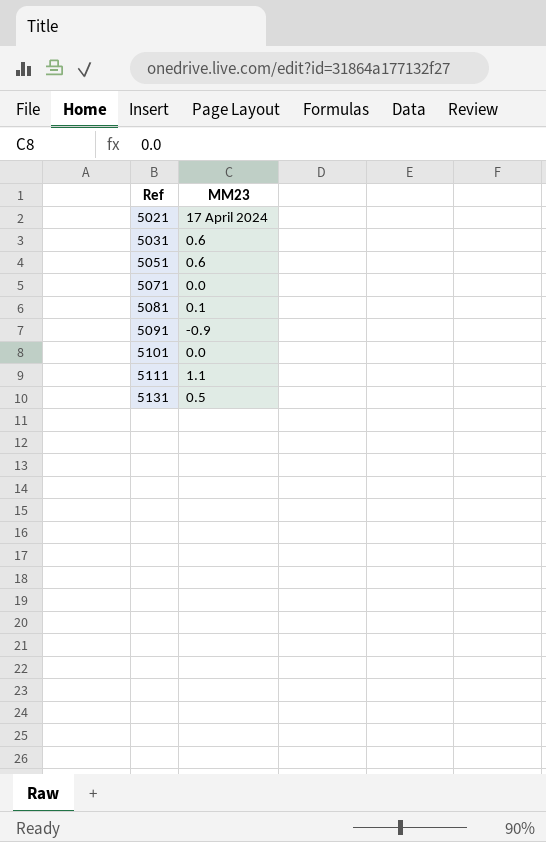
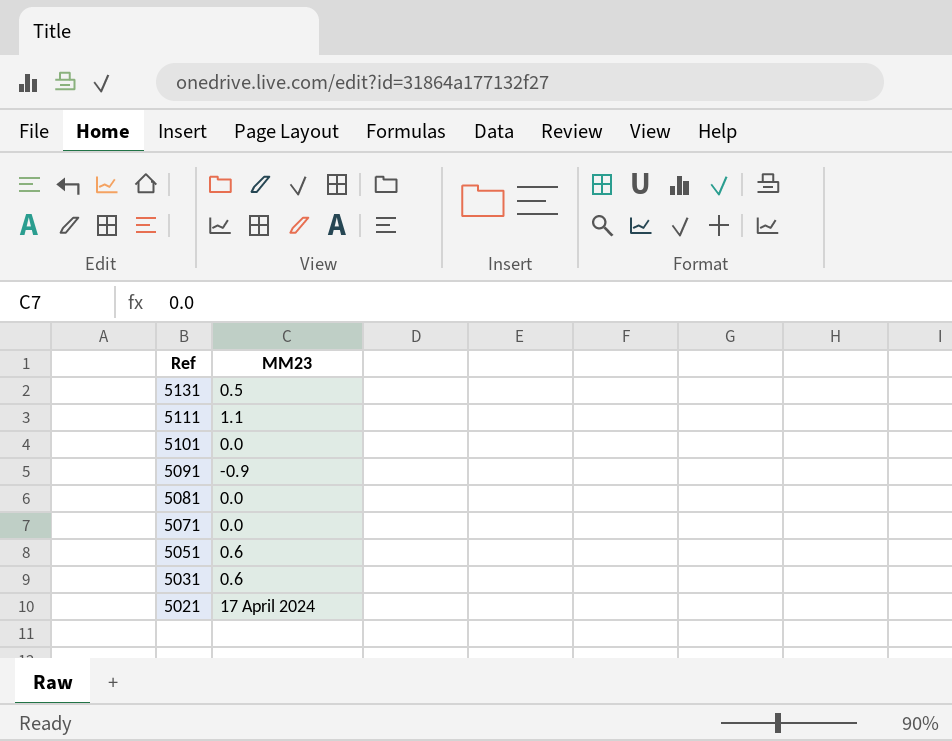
row order: Ref ascending -> Ref descending
5081 | MM23: 0.1 -> 0.0

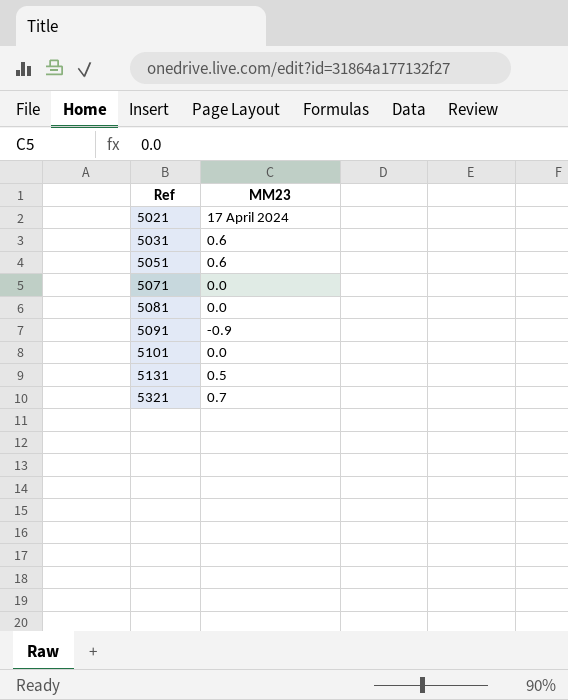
row order: Ref descending -> Ref ascending
row 5111: 1.1 -> none
row 5321: none -> 0.7

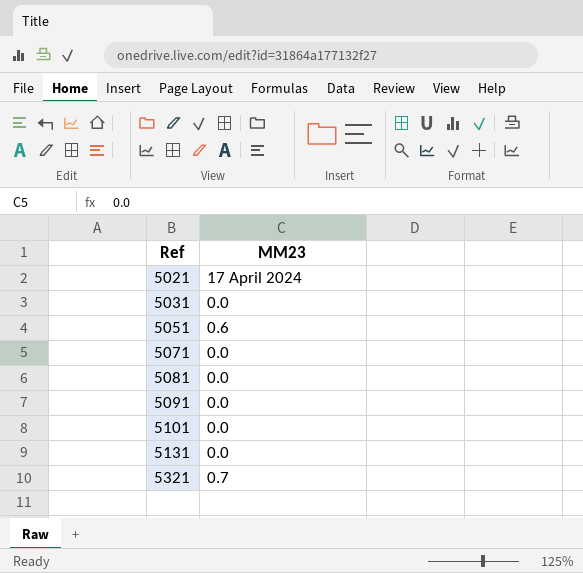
5031 | MM23: 0.6 -> 0.0
5091 | MM23: -0.9 -> 0.0
5131 | MM23: 0.5 -> 0.0

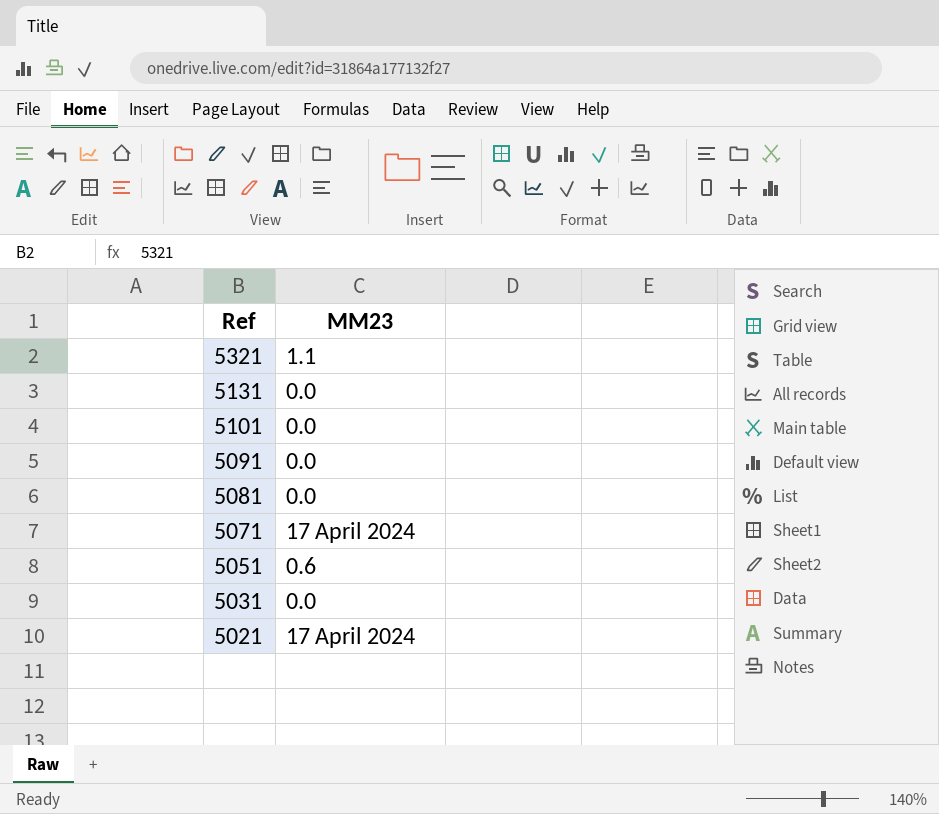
row order: Ref ascending -> Ref descending
5321 | MM23: 0.7 -> 1.1
5071 | MM23: 0.0 -> 17 April 2024

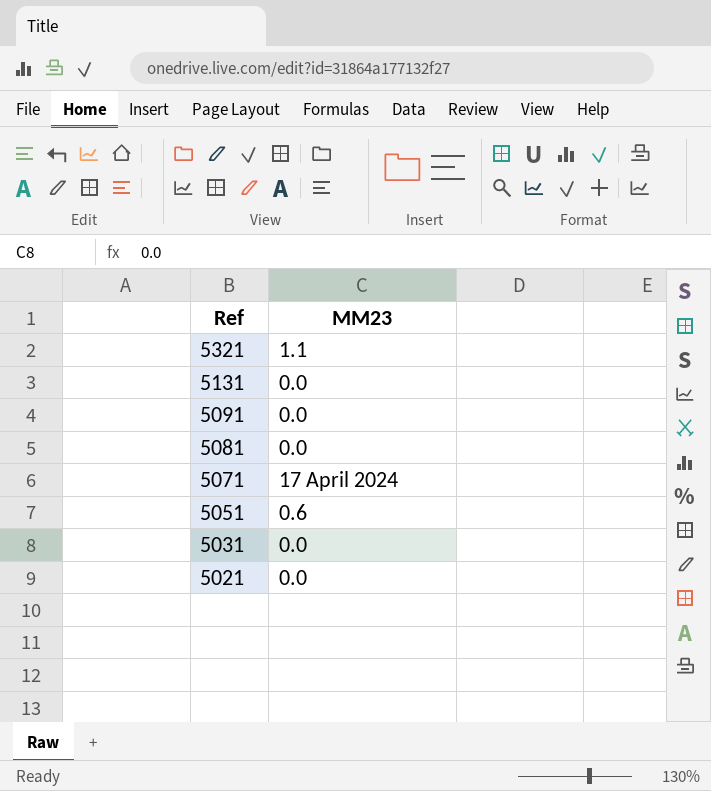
row 5101: 0.0 -> none
5021 | MM23: 17 April 2024 -> 0.0

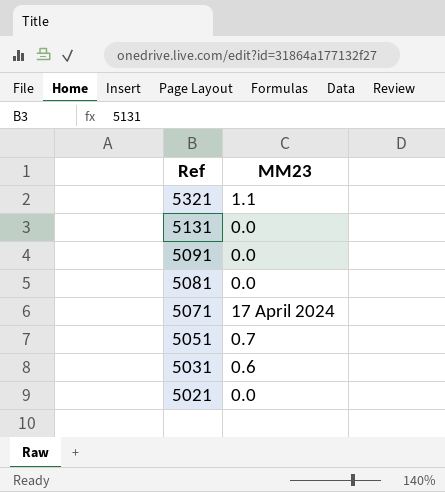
5051 | MM23: 0.6 -> 0.7
5031 | MM23: 0.0 -> 0.6

